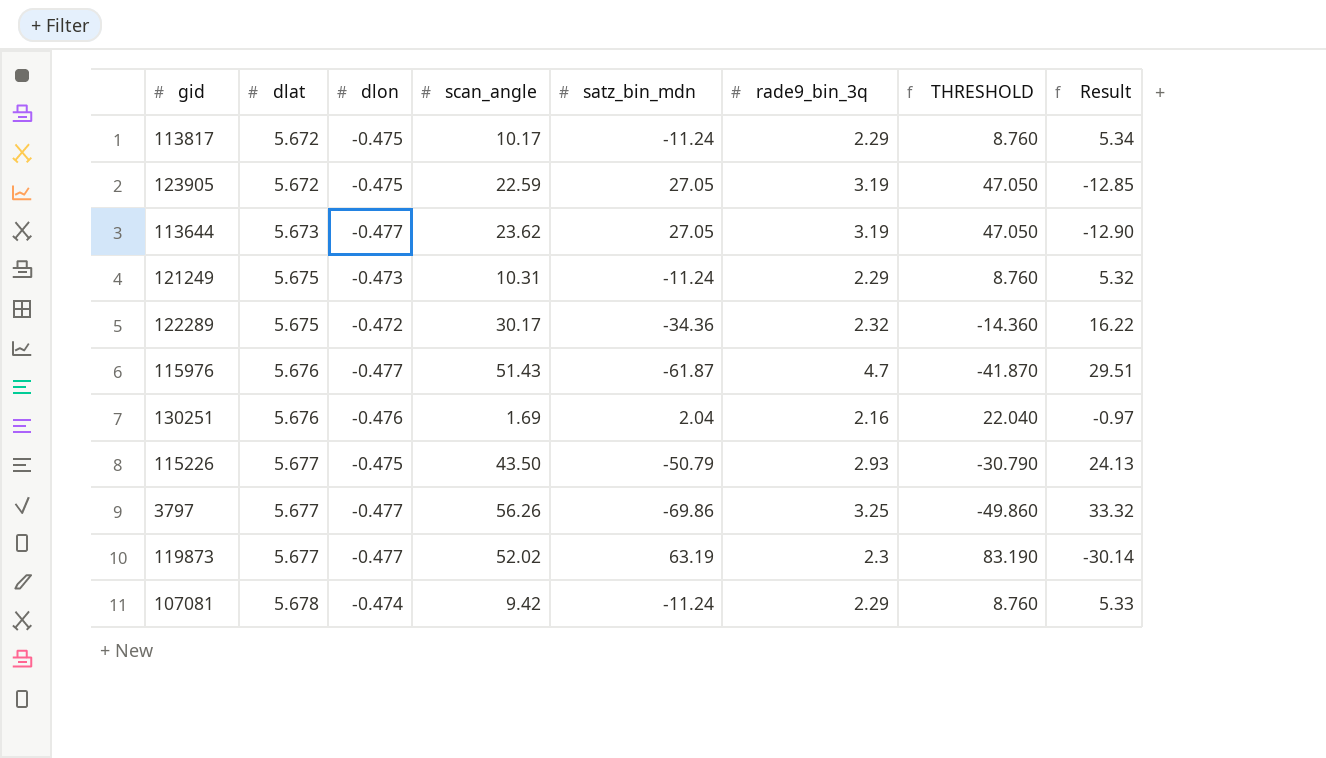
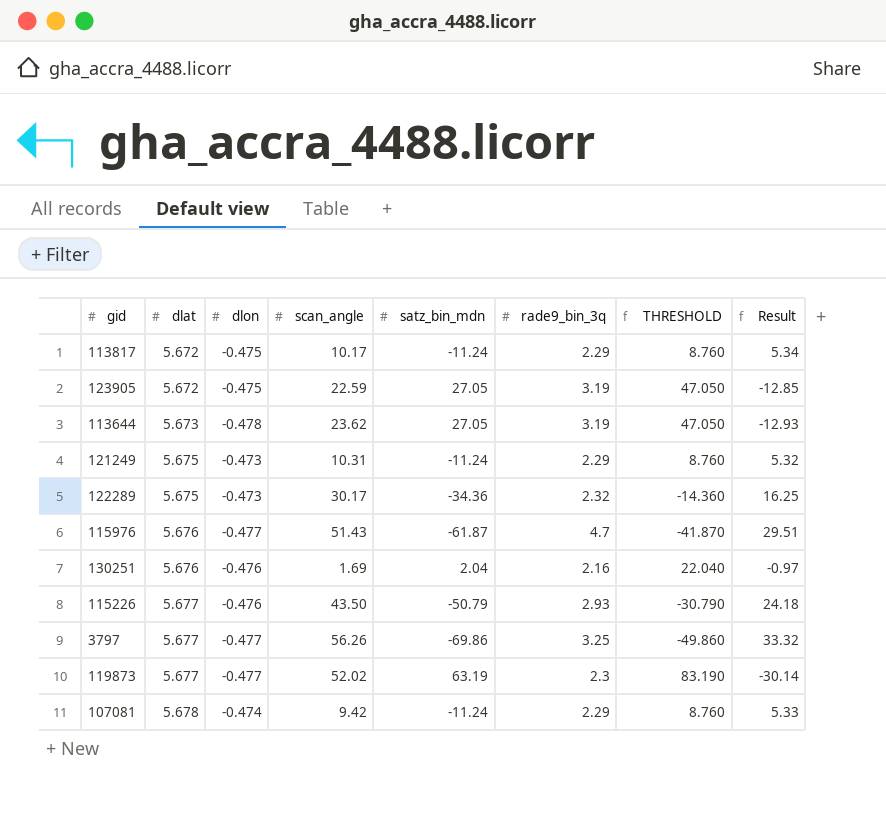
113644 | dlon: -0.477 -> -0.478
113644 | Result: -12.90 -> -12.93
122289 | dlon: -0.472 -> -0.473
122289 | Result: 16.22 -> 16.25
115226 | dlon: -0.475 -> -0.476
115226 | Result: 24.13 -> 24.18

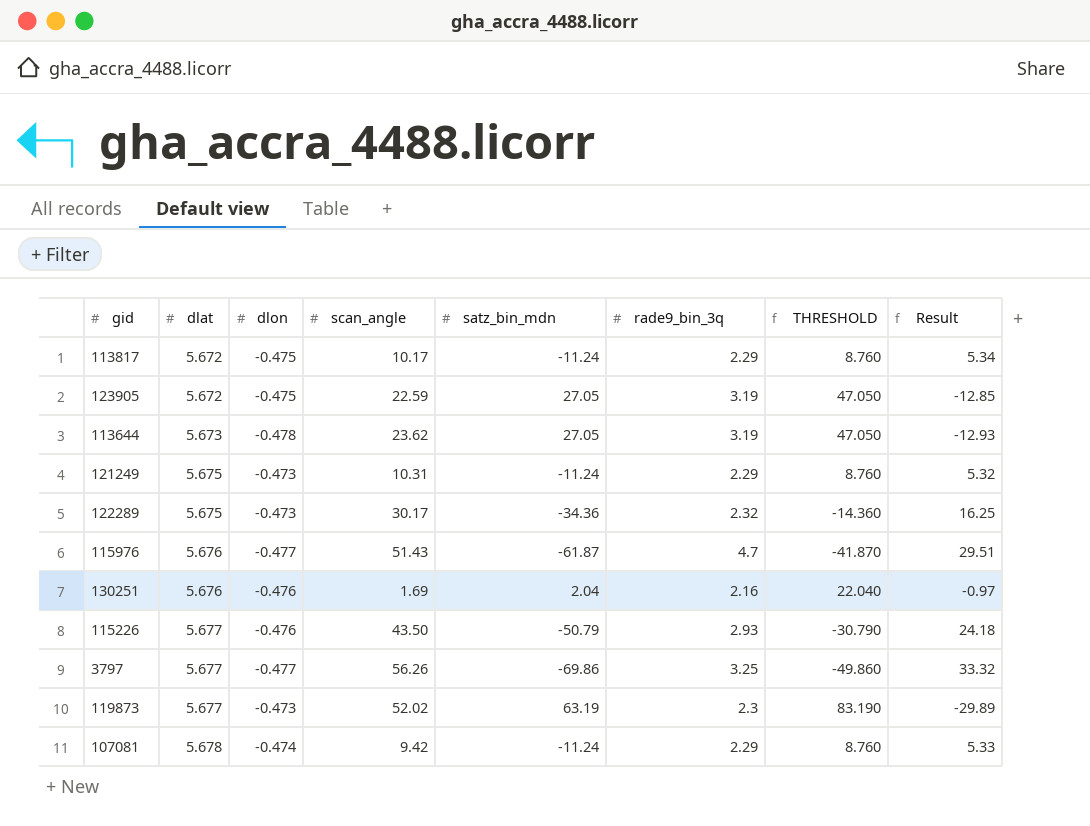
119873 | dlon: -0.477 -> -0.473
119873 | Result: -30.14 -> -29.89

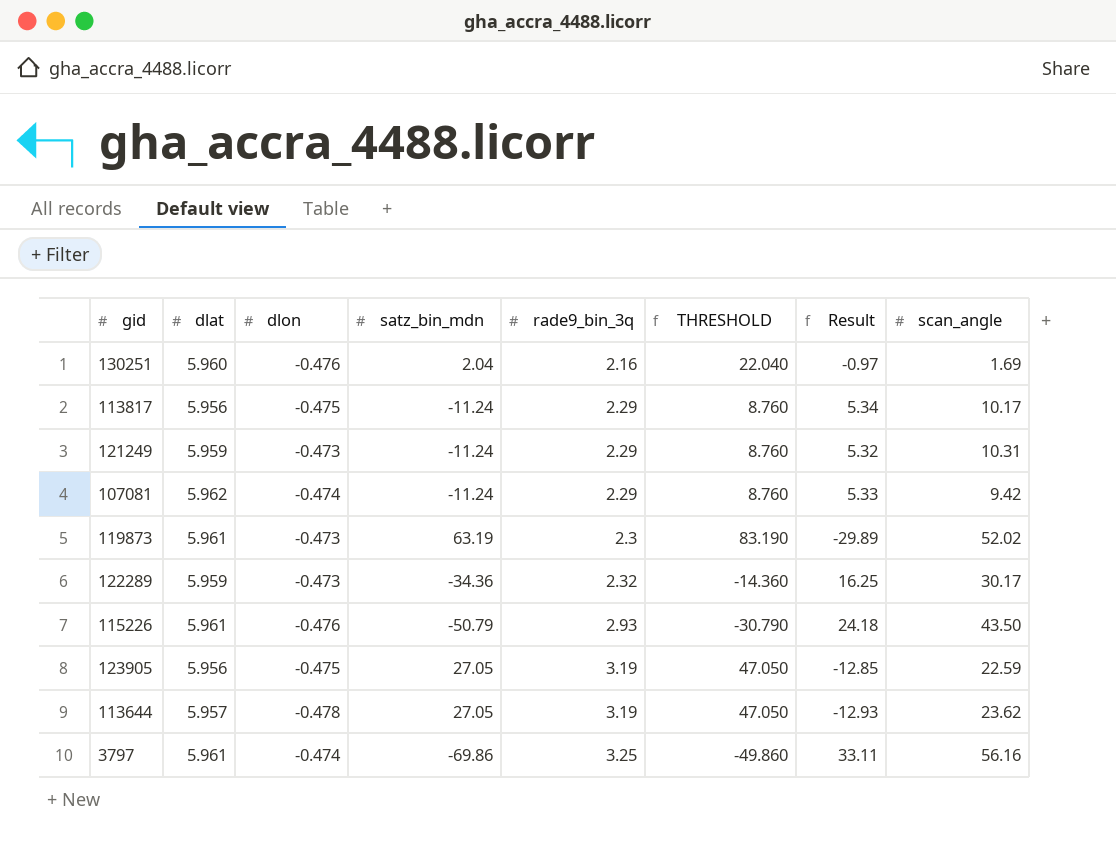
row order: dlat ascending -> rade9_bin_3q ascending
column scan_angle | position: 4 -> 8
row 115976: 5.676 | -0.477 | 51.43 | -61.87 | 4.7 | -41.870 | 29.51 -> none
130251 | dlat: 5.676 -> 5.960
113817 | dlat: 5.672 -> 5.956
121249 | dlat: 5.675 -> 5.959
107081 | dlat: 5.678 -> 5.962
119873 | dlat: 5.677 -> 5.961
122289 | dlat: 5.675 -> 5.959
115226 | dlat: 5.677 -> 5.961
123905 | dlat: 5.672 -> 5.956
113644 | dlat: 5.673 -> 5.957
3797 | dlat: 5.677 -> 5.961
3797 | dlon: -0.477 -> -0.474
3797 | Result: 33.32 -> 33.11
3797 | scan_angle: 56.26 -> 56.16

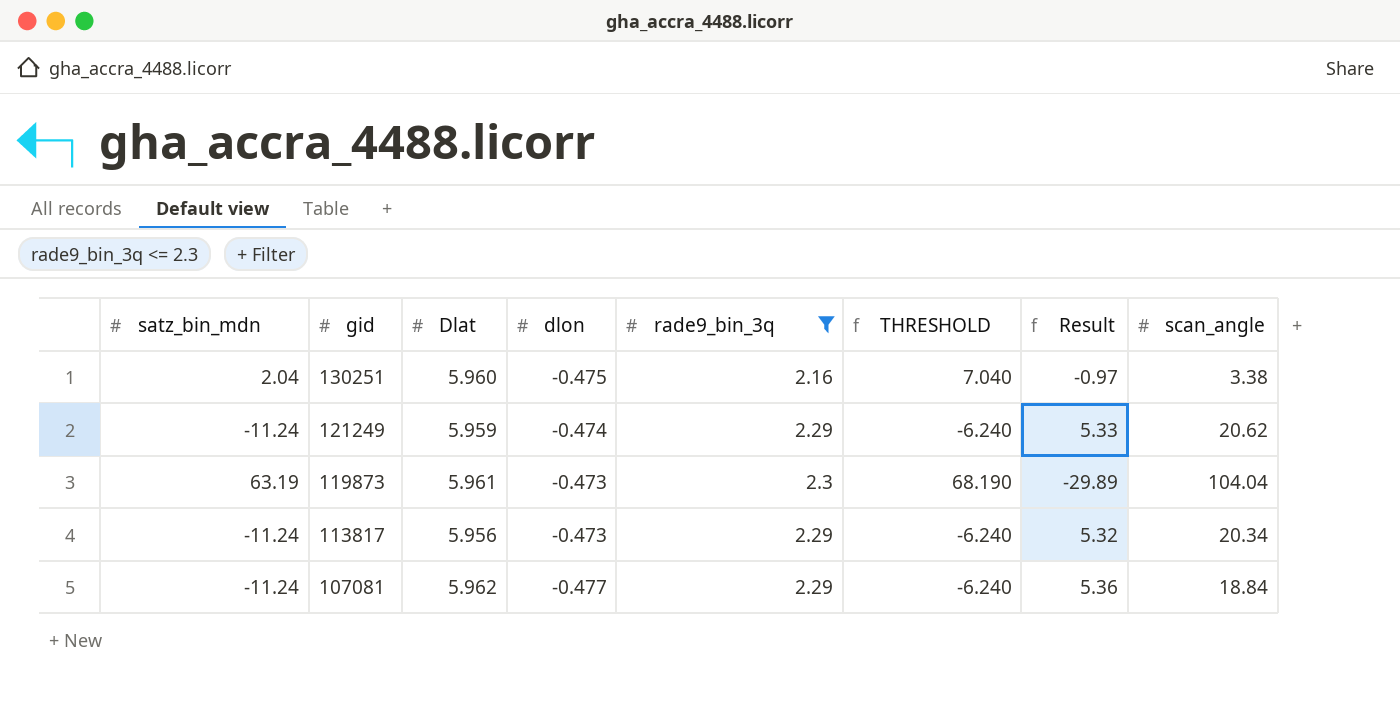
filter: none -> rade9_bin_3q <= 2.3
row order: rade9_bin_3q ascending -> gid descending
column satz_bin_mdn | position: 4 -> 1
column name: dlat -> Dlat
column THRESHOLD | formula: [satz_bin_mdn] + 20 -> [satz_bin_mdn] + 5
130251 | dlon: -0.476 -> -0.475
130251 | scan_angle: 1.69 -> 3.38
121249 | dlon: -0.473 -> -0.474
121249 | Result: 5.32 -> 5.33
121249 | scan_angle: 10.31 -> 20.62
119873 | scan_angle: 52.02 -> 104.04
113817 | dlon: -0.475 -> -0.473
113817 | Result: 5.34 -> 5.32
113817 | scan_angle: 10.17 -> 20.34
107081 | dlon: -0.474 -> -0.477
107081 | Result: 5.33 -> 5.36
107081 | scan_angle: 9.42 -> 18.84

